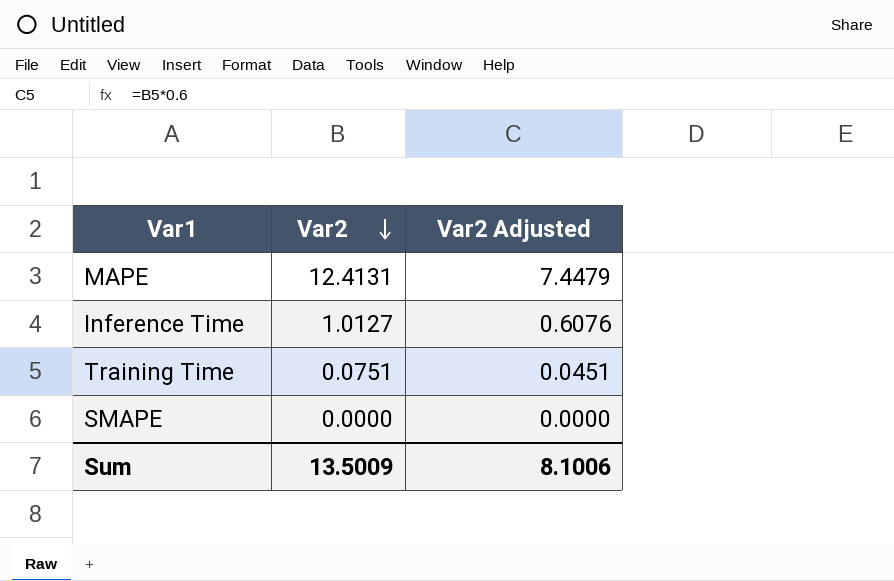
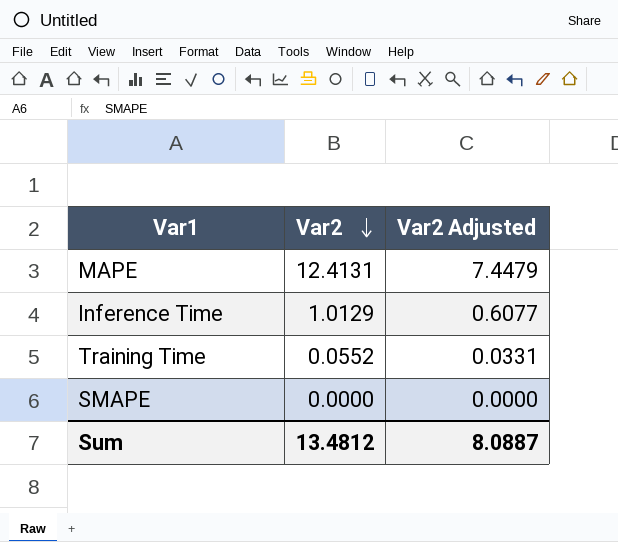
Inference Time | Var2: 1.0127 -> 1.0129
Inference Time | Var2 Adjusted: 0.6076 -> 0.6077
Training Time | Var2: 0.0751 -> 0.0552
Training Time | Var2 Adjusted: 0.0451 -> 0.0331
Sum | Var2: 13.5009 -> 13.4812
Sum | Var2 Adjusted: 8.1006 -> 8.0887

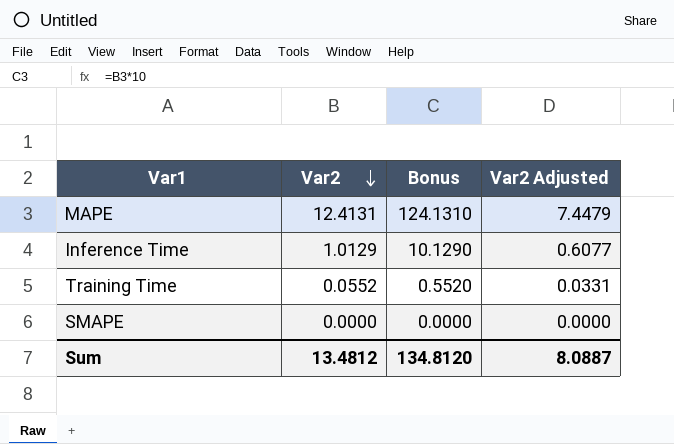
column Bonus | formula: none -> [Var2] * 10

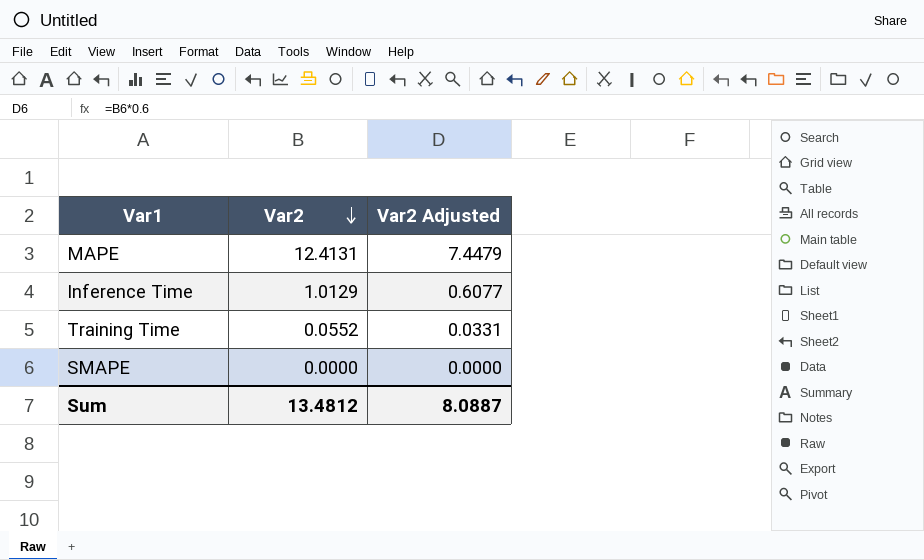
column Bonus | formula: [Var2] * 10 -> none

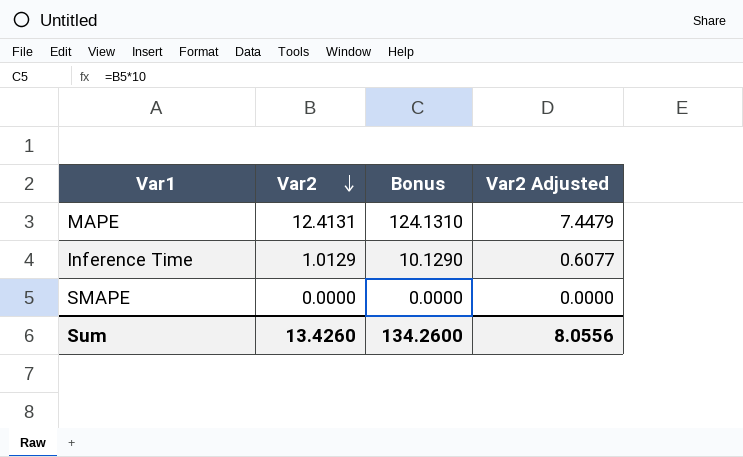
column Bonus | formula: none -> [Var2] * 10
row Training Time: 0.0552 | 0.0331 -> none
Sum | Var2: 13.4812 -> 13.4260
Sum | Var2 Adjusted: 8.0887 -> 8.0556

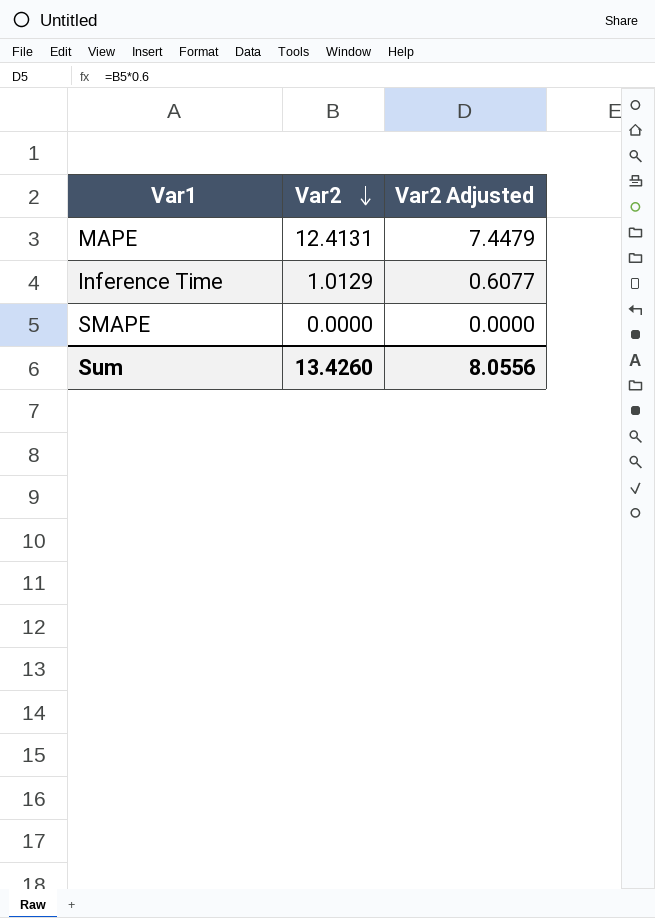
column Bonus | formula: [Var2] * 10 -> none

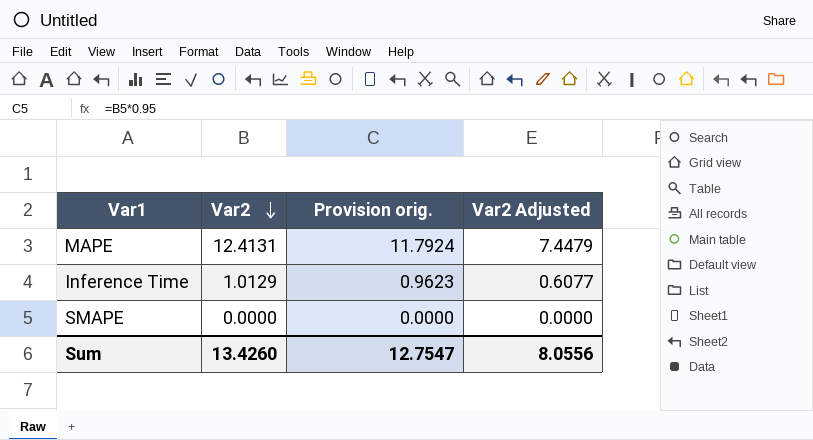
column Provision orig. | formula: none -> [Var2] * 0.95

